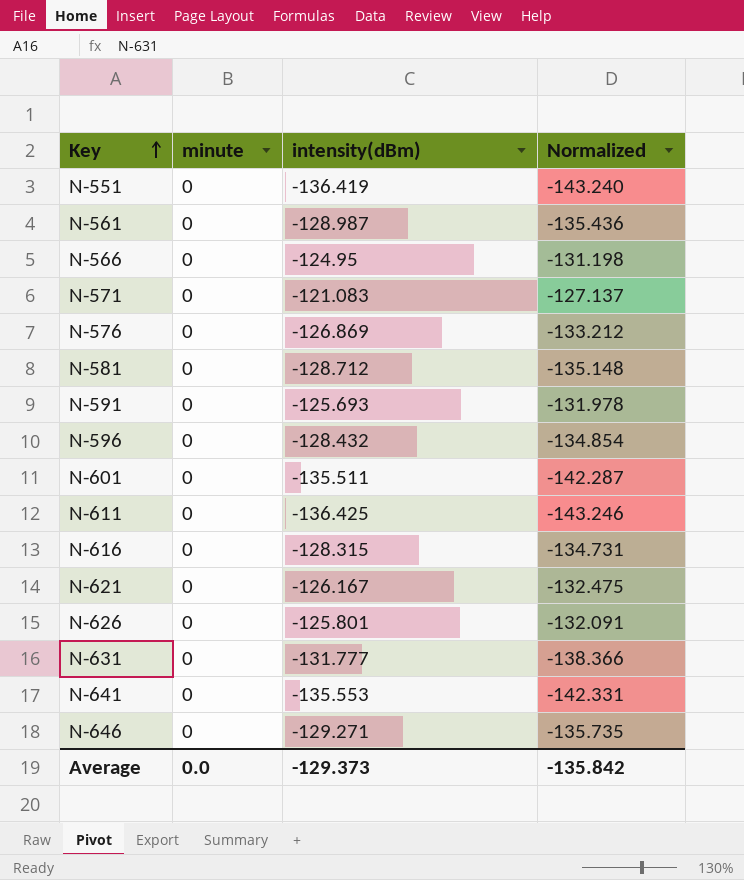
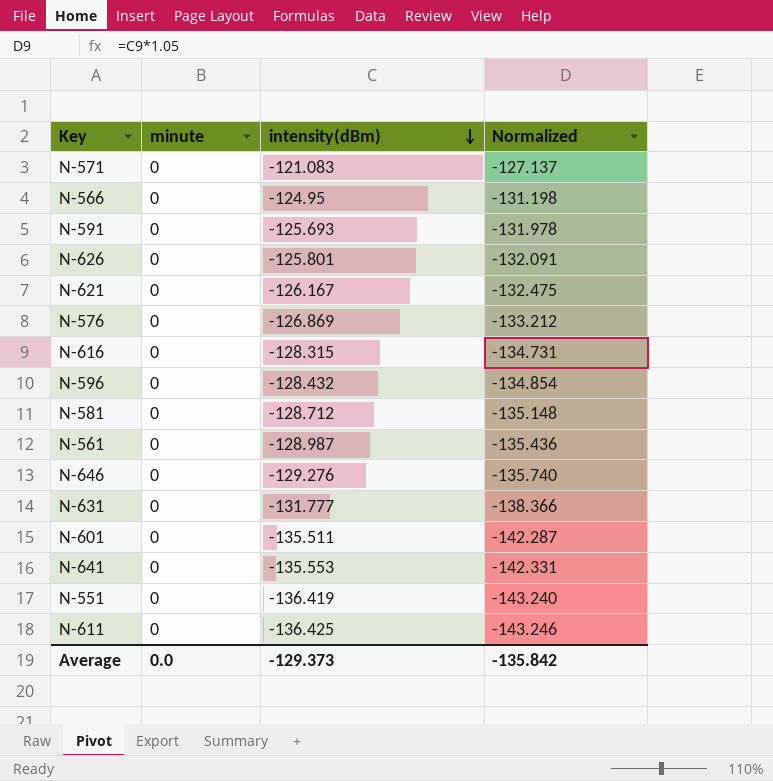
row order: Key ascending -> intensity(dBm) descending
N-646 | intensity(dBm): -129.271 -> -129.276
N-646 | Normalized: -135.735 -> -135.740

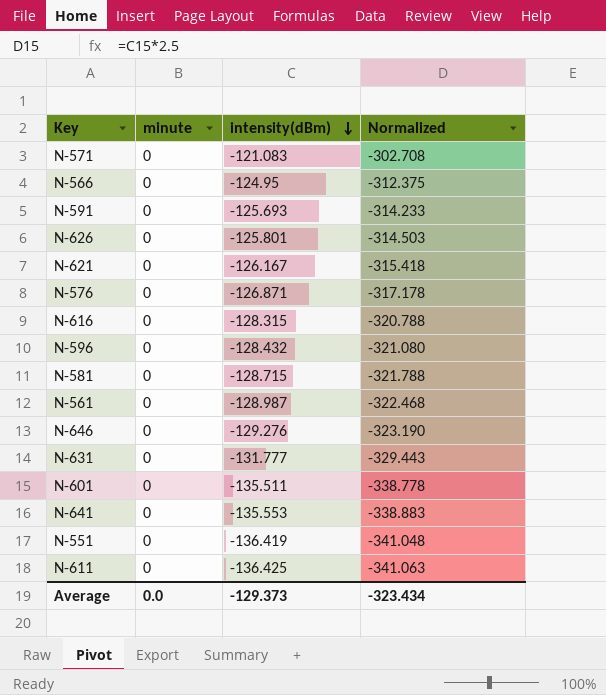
column Normalized | formula: [intensity(dBm)] * 1.05 -> [intensity(dBm)] * 2.5
N-576 | intensity(dBm): -126.869 -> -126.871
N-581 | intensity(dBm): -128.712 -> -128.715
Average | Normalized: -135.842 -> -323.434

